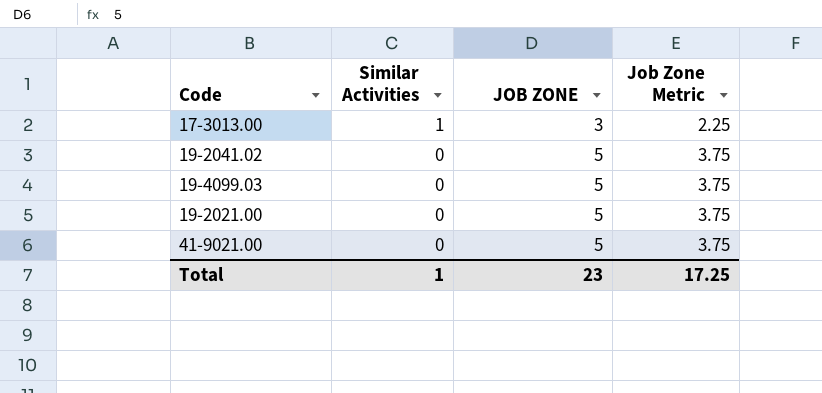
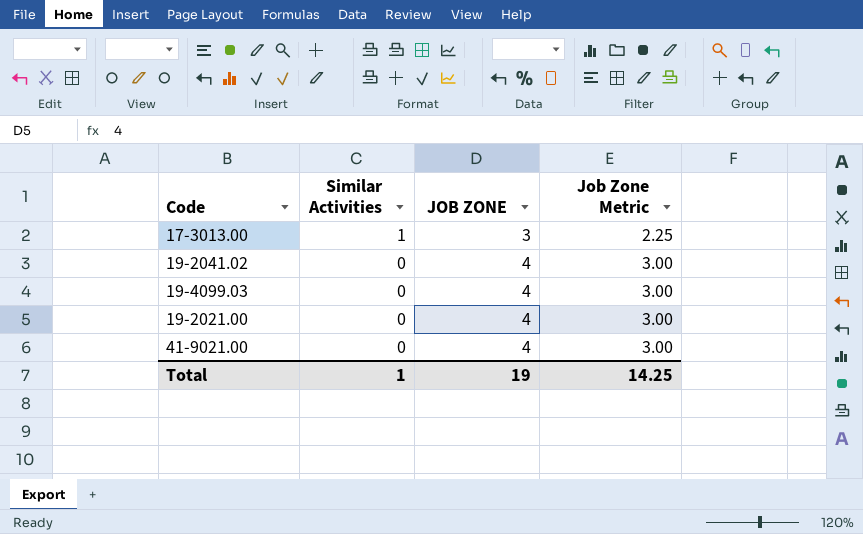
19-2041.02 | JOB ZONE: 5 -> 4
19-2041.02 | Job Zone Metric: 3.75 -> 3.00
19-4099.03 | JOB ZONE: 5 -> 4
19-4099.03 | Job Zone Metric: 3.75 -> 3.00
19-2021.00 | JOB ZONE: 5 -> 4
19-2021.00 | Job Zone Metric: 3.75 -> 3.00
41-9021.00 | JOB ZONE: 5 -> 4
41-9021.00 | Job Zone Metric: 3.75 -> 3.00
Total | JOB ZONE: 23 -> 19
Total | Job Zone Metric: 17.25 -> 14.25

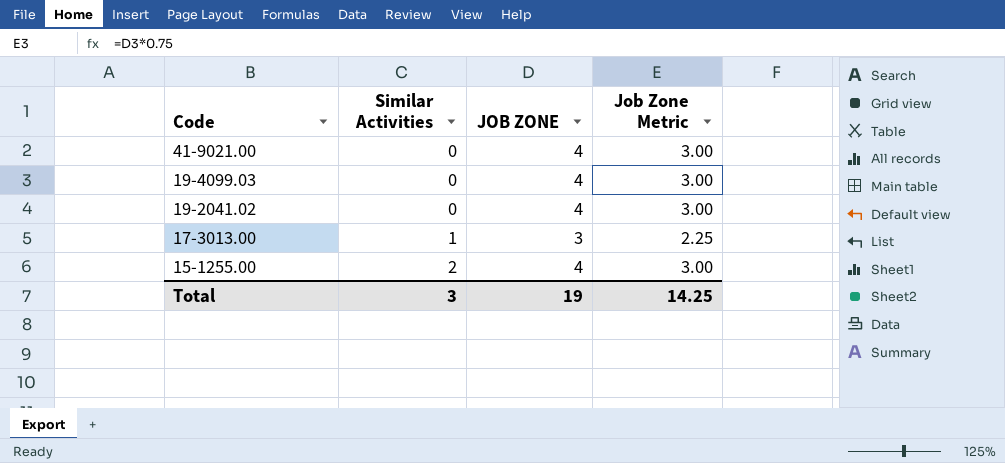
row order: Similar Activities descending -> Code descending
row 19-2021.00: 0 | 4 | 3.00 -> none
row 15-1255.00: none -> 2 | 4 | 3.00
Total | Similar Activities: 1 -> 3

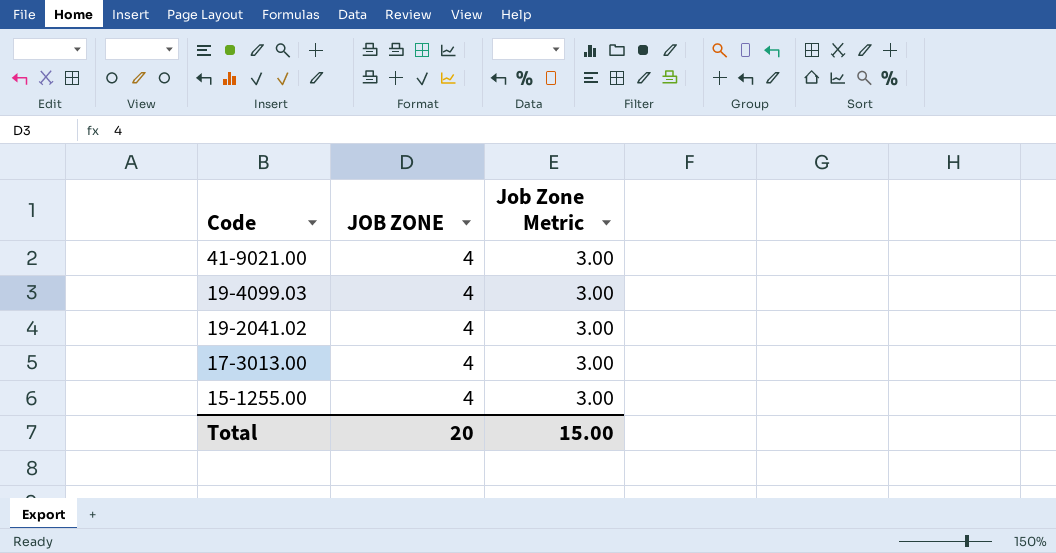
column Similar Activities | position: 2 -> none
17-3013.00 | JOB ZONE: 3 -> 4
17-3013.00 | Job Zone Metric: 2.25 -> 3.00
Total | JOB ZONE: 19 -> 20
Total | Job Zone Metric: 14.25 -> 15.00

